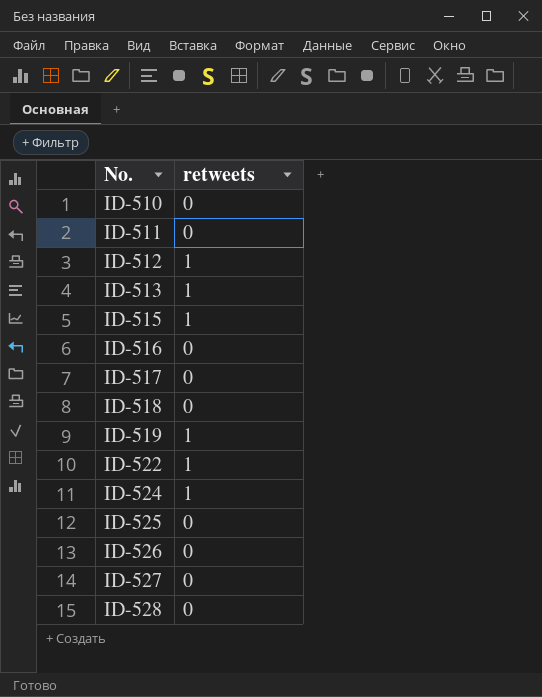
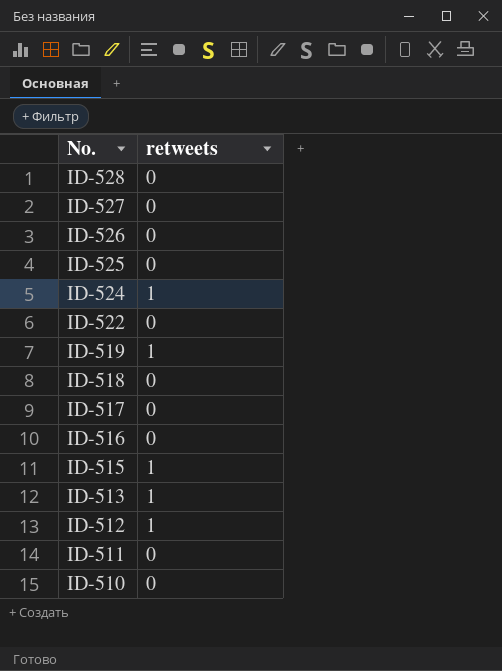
row order: No. ascending -> No. descending
ID-522 | retweets: 1 -> 0

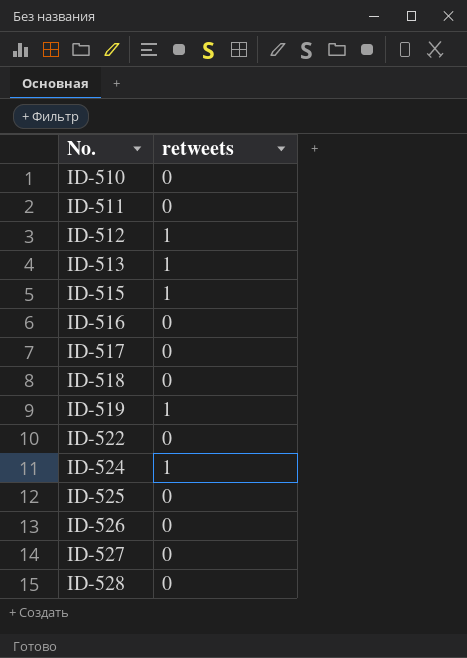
row order: No. descending -> No. ascending

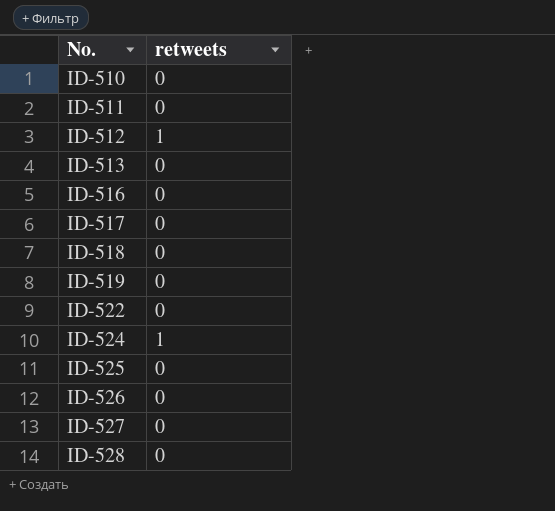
row ID-515: 1 -> none
ID-513 | retweets: 1 -> 0
ID-519 | retweets: 1 -> 0

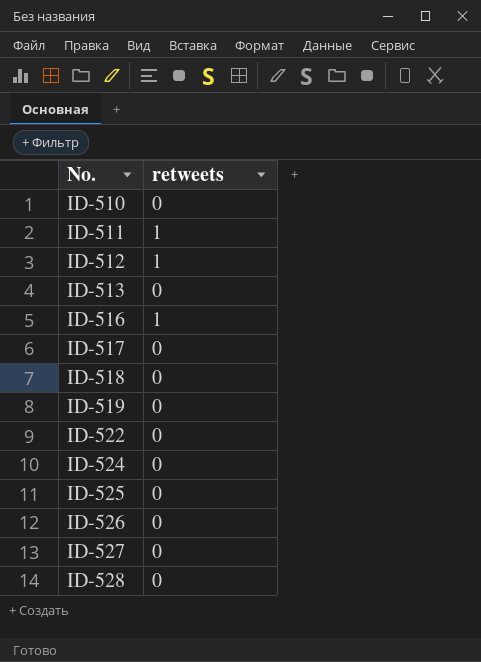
ID-511 | retweets: 0 -> 1
ID-516 | retweets: 0 -> 1
ID-524 | retweets: 1 -> 0

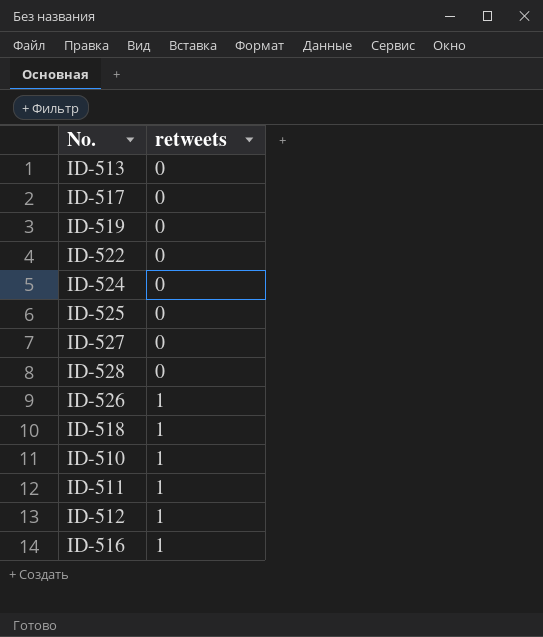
row order: No. ascending -> retweets ascending
ID-526 | retweets: 0 -> 1
ID-518 | retweets: 0 -> 1
ID-510 | retweets: 0 -> 1

